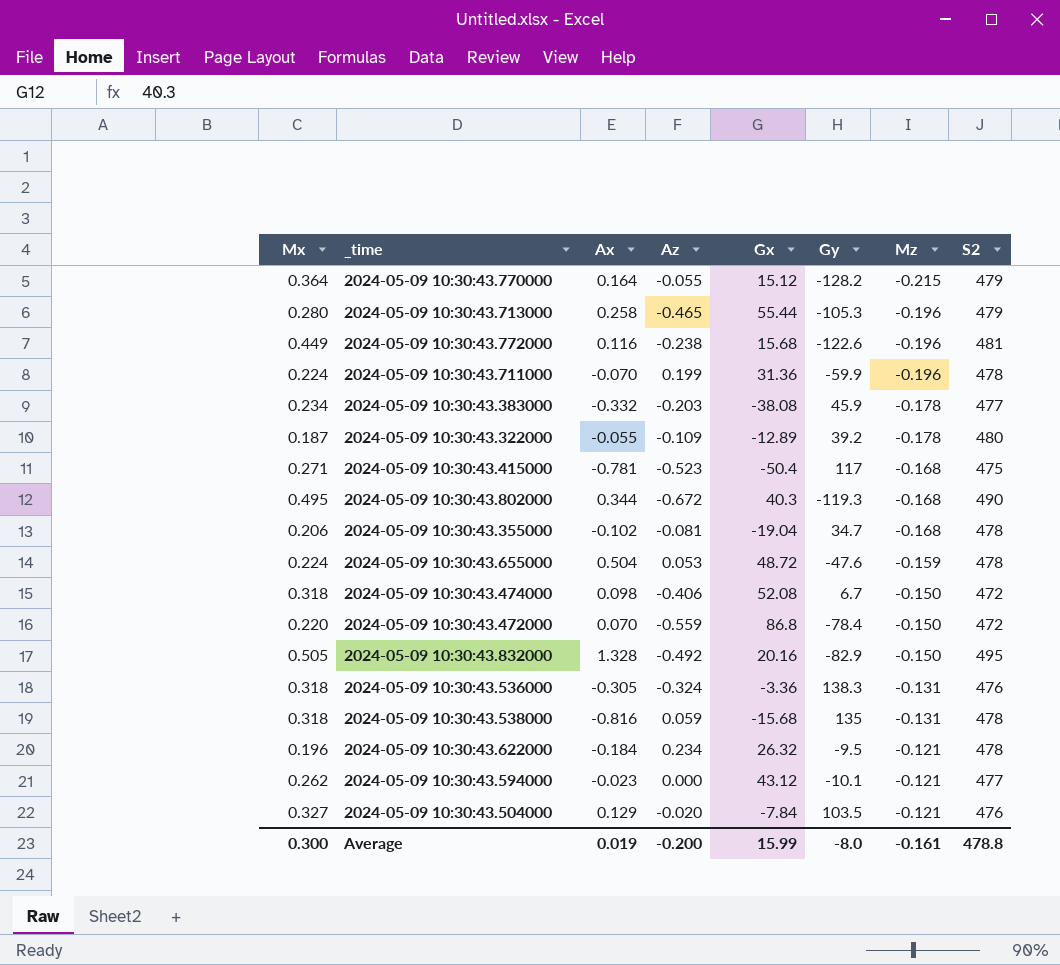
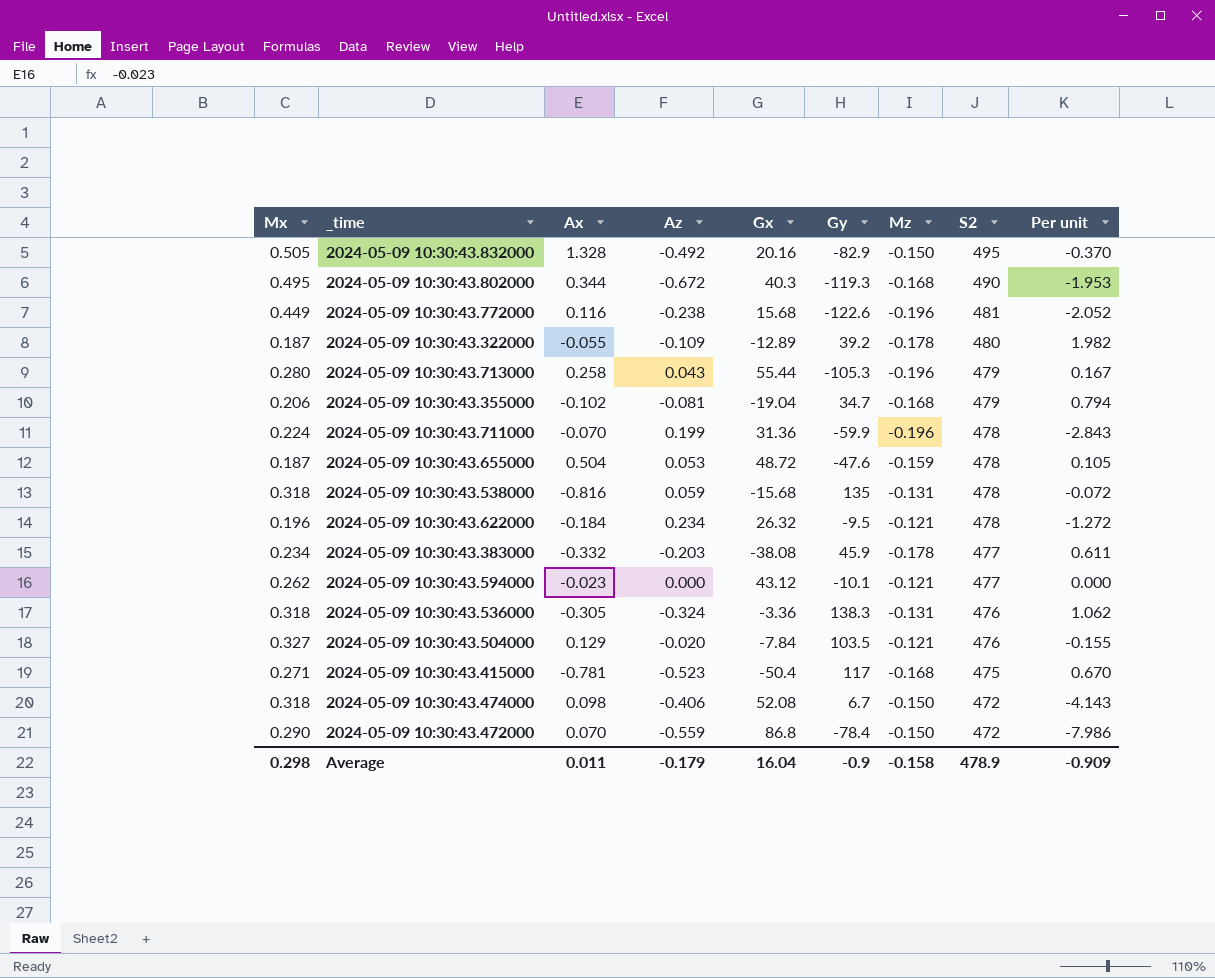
row order: Mz ascending -> S2 descending
column Per unit | formula: none -> [Az] / [Ax]
row 2024-05-09 10:30:43.770000: 0.364 | 0.164 | -0.055 | 15.12 | -128.2 | -0.215 | 479 -> none
2024-05-09 10:30:43.713000 | Az: -0.465 -> 0.043
2024-05-09 10:30:43.355000 | S2: 478 -> 479
2024-05-09 10:30:43.655000 | Mx: 0.224 -> 0.187
2024-05-09 10:30:43.472000 | Mx: 0.220 -> 0.290
Average | Mx: 0.300 -> 0.298
Average | Ax: 0.019 -> 0.011
Average | Az: -0.200 -> -0.179
Average | Gx: 15.99 -> 16.04
Average | Gy: -8.0 -> -0.9
Average | Mz: -0.161 -> -0.158
Average | S2: 478.8 -> 478.9

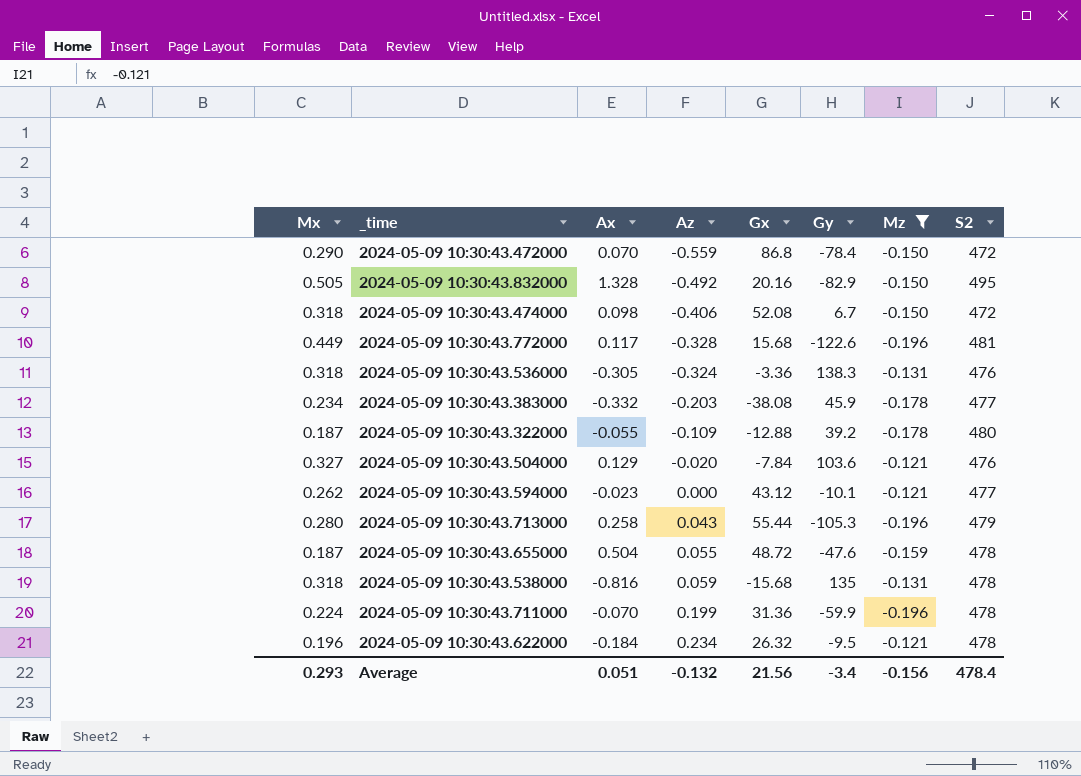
filter: none -> Mz != -0.168
row order: S2 descending -> Az ascending
column Per unit | formula: [Az] / [Ax] -> none
2024-05-09 10:30:43.772000 | Ax: 0.116 -> 0.117
2024-05-09 10:30:43.772000 | Az: -0.238 -> -0.328
2024-05-09 10:30:43.322000 | Gx: -12.89 -> -12.88
2024-05-09 10:30:43.504000 | Gy: 103.5 -> 103.6
2024-05-09 10:30:43.655000 | Az: 0.053 -> 0.055
Average | Mx: 0.298 -> 0.293
Average | Ax: 0.011 -> 0.051
Average | Az: -0.179 -> -0.132
Average | Gx: 16.04 -> 21.56
Average | Gy: -0.9 -> -3.4
Average | Mz: -0.158 -> -0.156
Average | S2: 478.9 -> 478.4

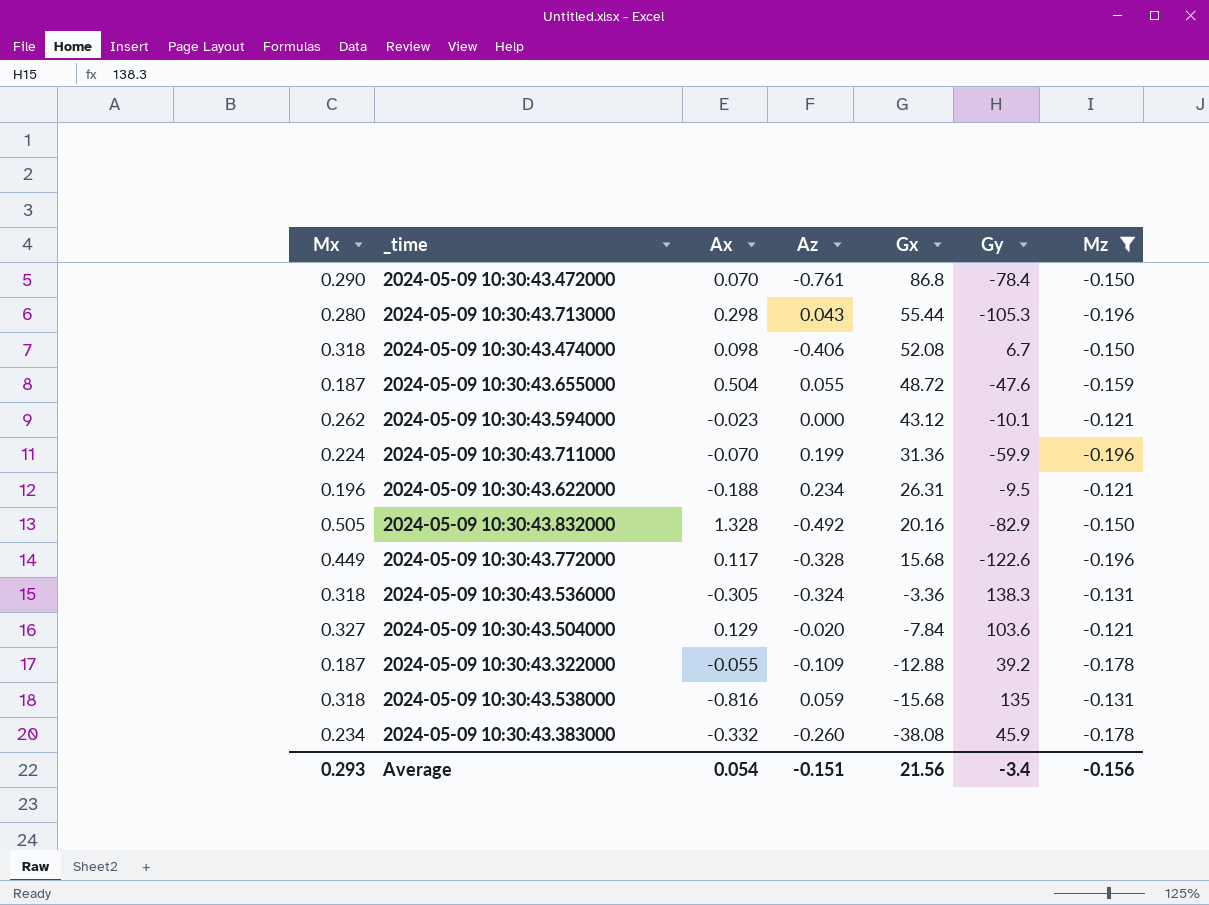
row order: Az ascending -> Gx descending
column S2 | position: 8 -> none
2024-05-09 10:30:43.472000 | Az: -0.559 -> -0.761
2024-05-09 10:30:43.713000 | Ax: 0.258 -> 0.298
2024-05-09 10:30:43.622000 | Ax: -0.184 -> -0.188
2024-05-09 10:30:43.622000 | Gx: 26.32 -> 26.31
2024-05-09 10:30:43.383000 | Az: -0.203 -> -0.260
Average | Ax: 0.051 -> 0.054
Average | Az: -0.132 -> -0.151

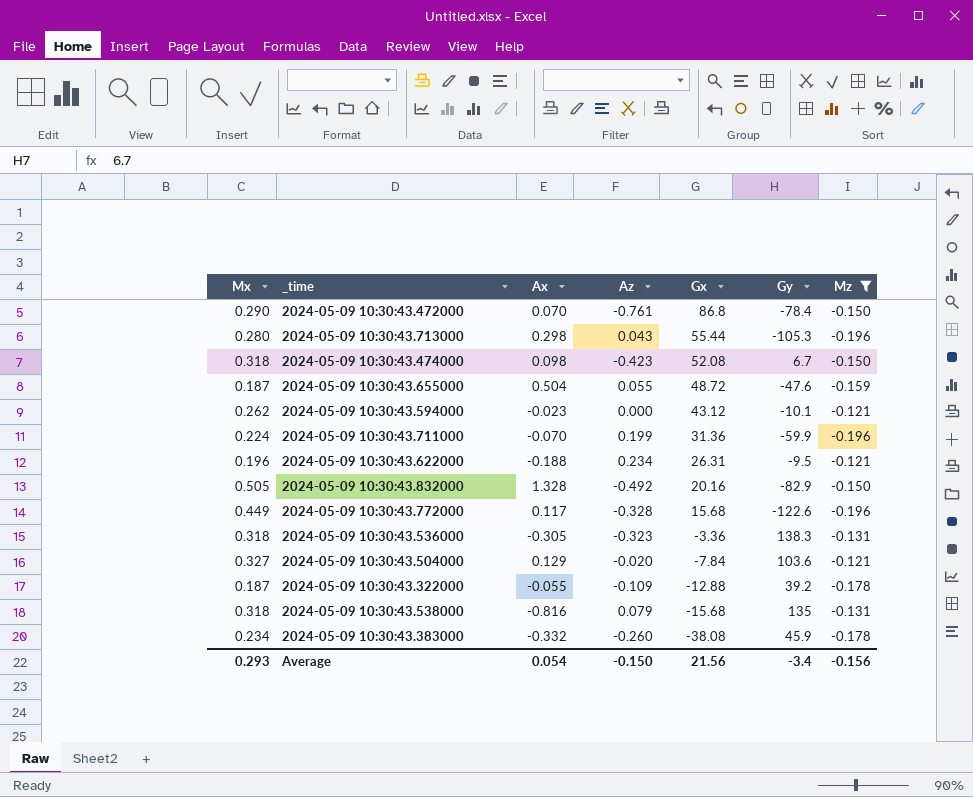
2024-05-09 10:30:43.474000 | Az: -0.406 -> -0.423
2024-05-09 10:30:43.536000 | Az: -0.324 -> -0.323
2024-05-09 10:30:43.538000 | Az: 0.059 -> 0.079
Average | Az: -0.151 -> -0.150

